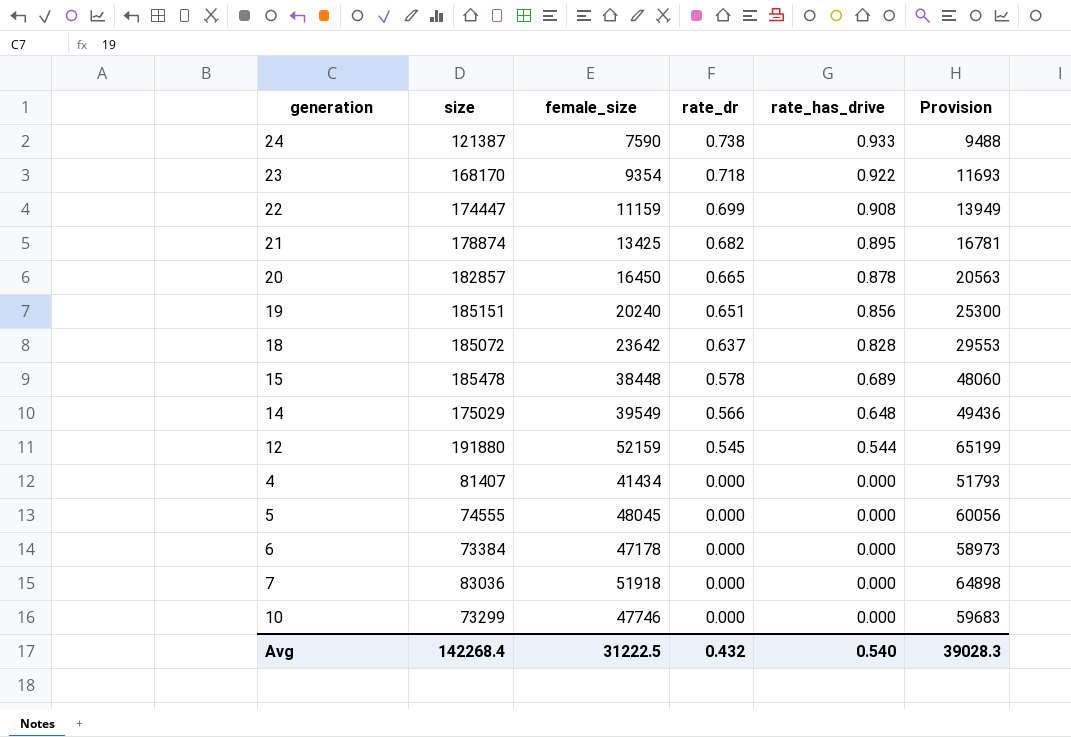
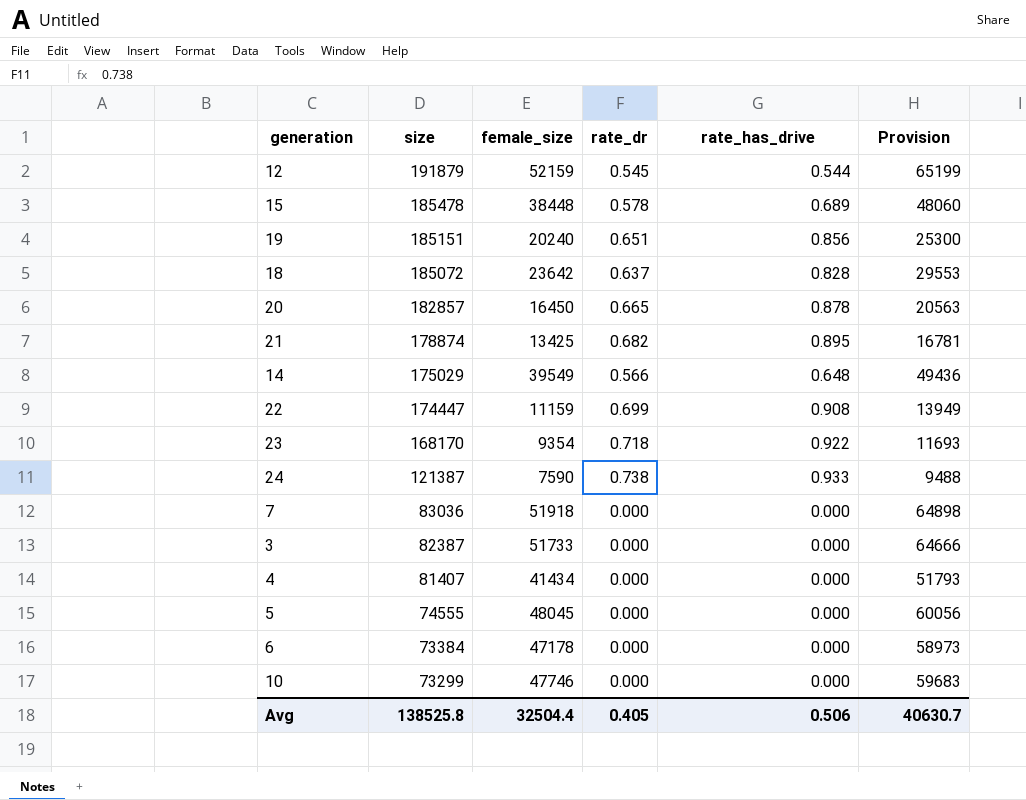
row order: rate_dr descending -> size descending
12 | size: 191880 -> 191879
row 3: none -> 82387 | 51733 | 0.000 | 0.000 | 64666
Avg | size: 142268.4 -> 138525.8
Avg | female_size: 31222.5 -> 32504.4
Avg | rate_dr: 0.432 -> 0.405
Avg | rate_has_drive: 0.540 -> 0.506
Avg | Provision: 39028.3 -> 40630.7

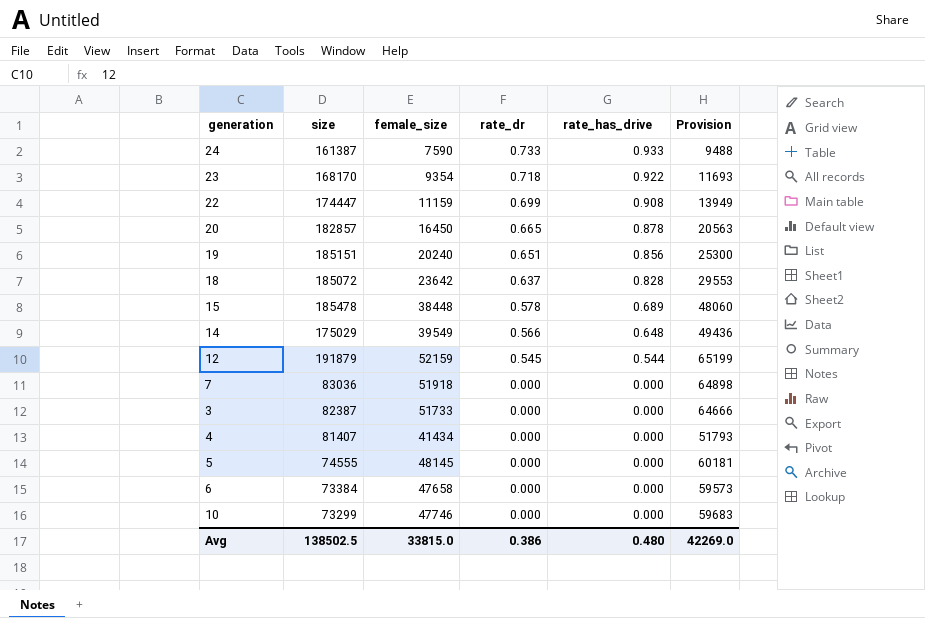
row order: size descending -> rate_dr descending
row 21: 178874 | 13425 | 0.682 | 0.895 | 16781 -> none
24 | size: 121387 -> 161387
24 | rate_dr: 0.738 -> 0.733
5 | female_size: 48045 -> 48145
5 | Provision: 60056 -> 60181
6 | female_size: 47178 -> 47658
6 | Provision: 58973 -> 59573
Avg | size: 138525.8 -> 138502.5
Avg | female_size: 32504.4 -> 33815.0
Avg | rate_dr: 0.405 -> 0.386
Avg | rate_has_drive: 0.506 -> 0.480
Avg | Provision: 40630.7 -> 42269.0

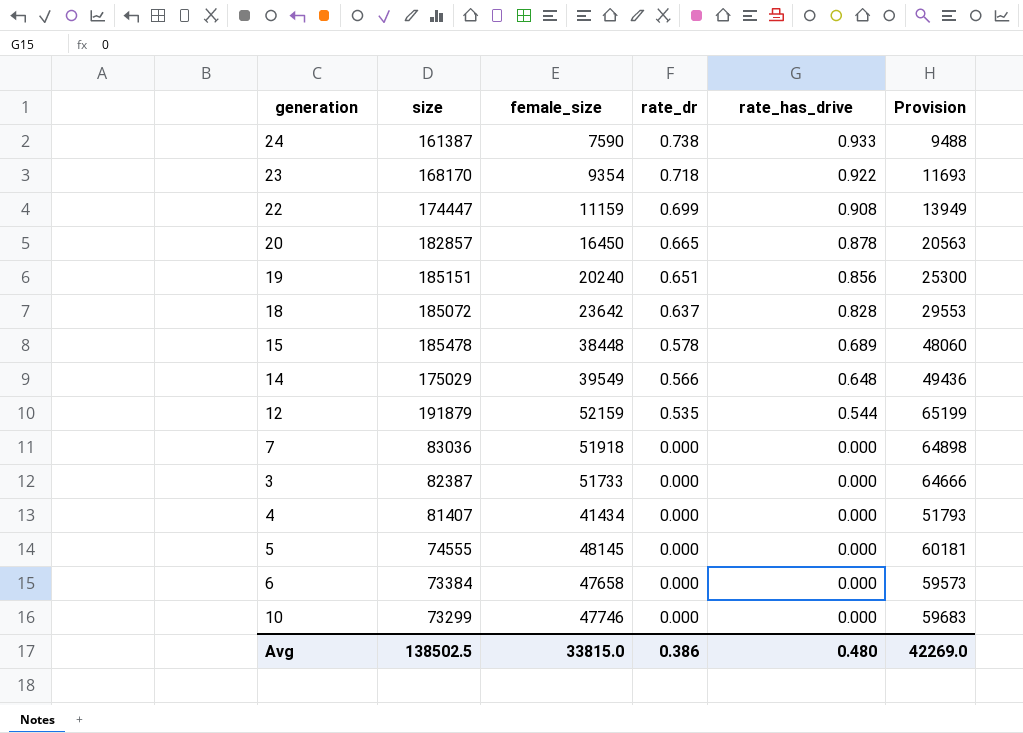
24 | rate_dr: 0.733 -> 0.738
12 | rate_dr: 0.545 -> 0.535

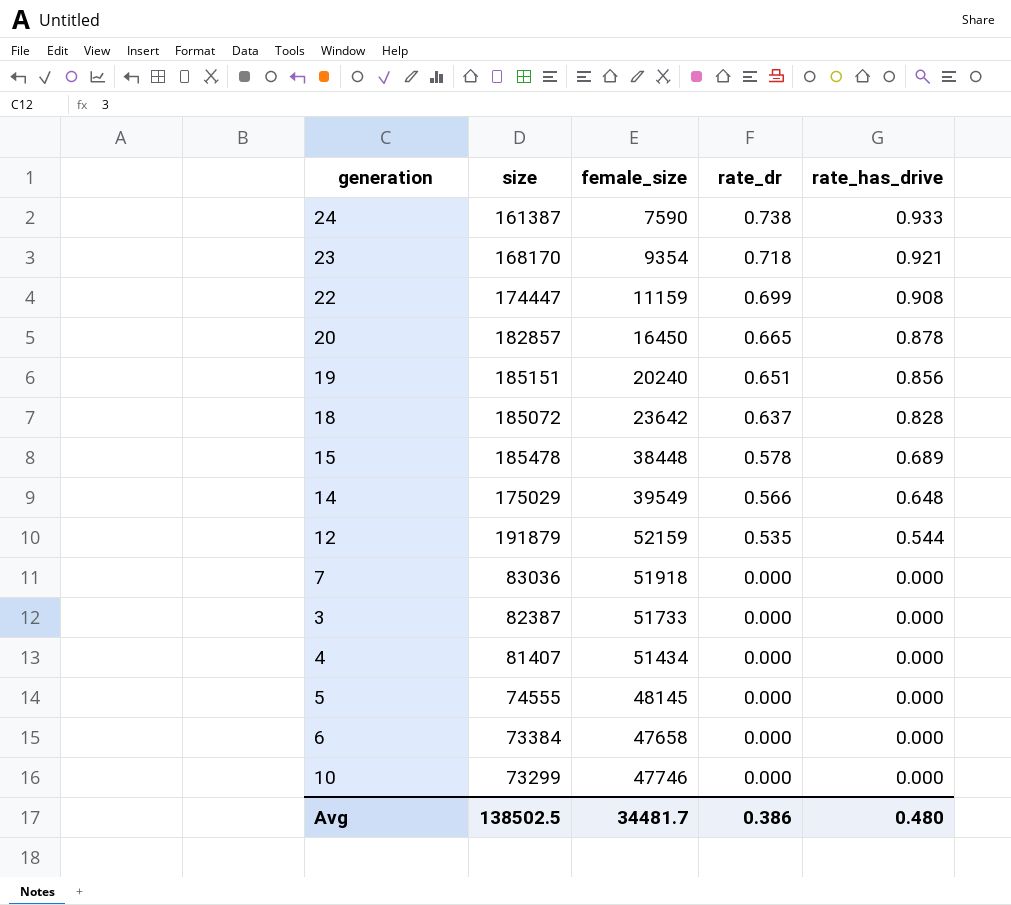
column Provision | formula: [female_size] * 1.25 -> none
23 | rate_has_drive: 0.922 -> 0.921
4 | female_size: 41434 -> 51434
Avg | female_size: 33815.0 -> 34481.7

